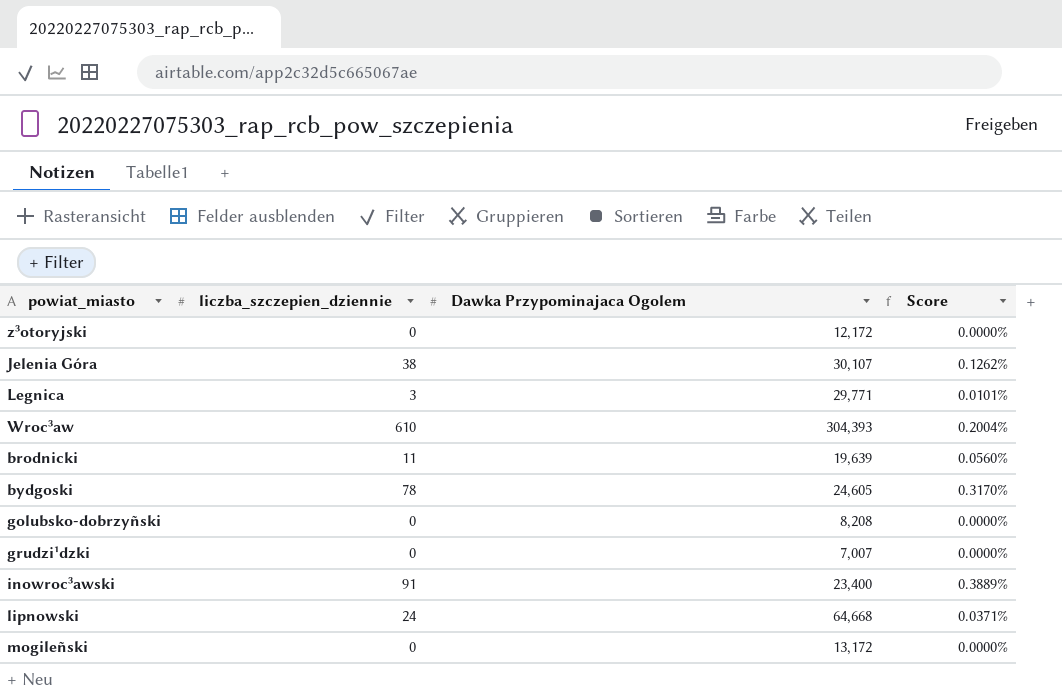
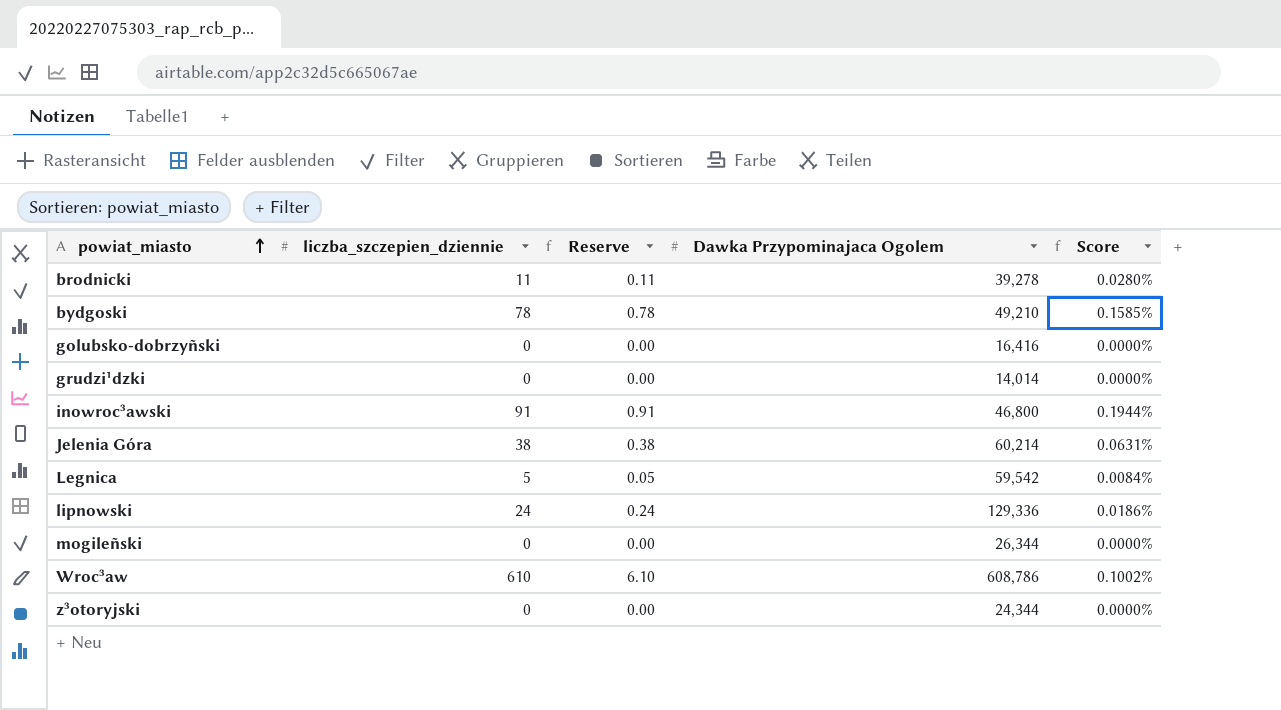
row order: none -> powiat_miasto ascending
column Reserve | formula: none -> [liczba_szczepien_dziennie] * 0.01
brodnicki | Dawka Przypominajaca Ogolem: 19,639 -> 39,278
brodnicki | Score: 0.0560% -> 0.0280%
bydgoski | Dawka Przypominajaca Ogolem: 24,605 -> 49,210
bydgoski | Score: 0.3170% -> 0.1585%
golubsko-dobrzyñski | Dawka Przypominajaca Ogolem: 8,208 -> 16,416
grudzi¹dzki | Dawka Przypominajaca Ogolem: 7,007 -> 14,014
inowroc³awski | Dawka Przypominajaca Ogolem: 23,400 -> 46,800
inowroc³awski | Score: 0.3889% -> 0.1944%
Jelenia Góra | Dawka Przypominajaca Ogolem: 30,107 -> 60,214
Jelenia Góra | Score: 0.1262% -> 0.0631%
Legnica | liczba_szczepien_dziennie: 3 -> 5
Legnica | Dawka Przypominajaca Ogolem: 29,771 -> 59,542
Legnica | Score: 0.0101% -> 0.0084%
lipnowski | Dawka Przypominajaca Ogolem: 64,668 -> 129,336
lipnowski | Score: 0.0371% -> 0.0186%
mogileñski | Dawka Przypominajaca Ogolem: 13,172 -> 26,344
Wroc³aw | Dawka Przypominajaca Ogolem: 304,393 -> 608,786
Wroc³aw | Score: 0.2004% -> 0.1002%
z³otoryjski | Dawka Przypominajaca Ogolem: 12,172 -> 24,344

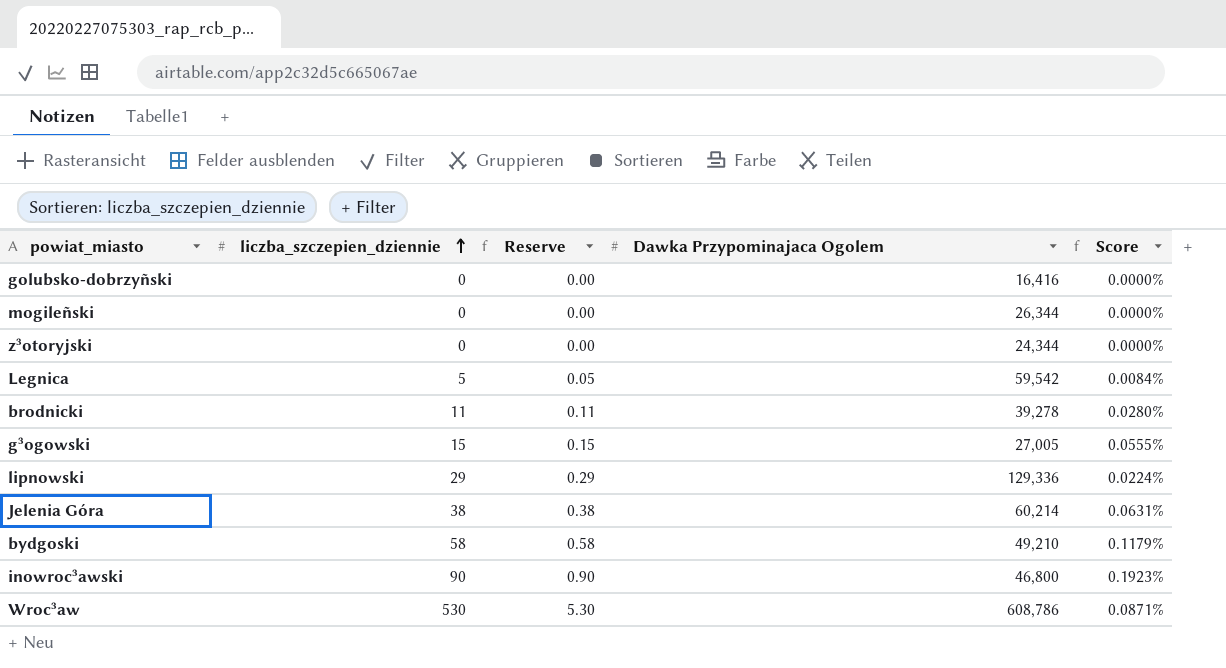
row order: powiat_miasto ascending -> liczba_szczepien_dziennie ascending
row grudzi¹dzki: 0 | 0.00 | 14,014 | 0.0000% -> none
row g³ogowski: none -> 15 | 0.15 | 27,005 | 0.0555%
lipnowski | liczba_szczepien_dziennie: 24 -> 29
lipnowski | Reserve: 0.24 -> 0.29
lipnowski | Score: 0.0186% -> 0.0224%
bydgoski | liczba_szczepien_dziennie: 78 -> 58
bydgoski | Reserve: 0.78 -> 0.58
bydgoski | Score: 0.1585% -> 0.1179%
inowroc³awski | liczba_szczepien_dziennie: 91 -> 90
inowroc³awski | Reserve: 0.91 -> 0.90
inowroc³awski | Score: 0.1944% -> 0.1923%
Wroc³aw | liczba_szczepien_dziennie: 610 -> 530
Wroc³aw | Reserve: 6.10 -> 5.30
Wroc³aw | Score: 0.1002% -> 0.0871%

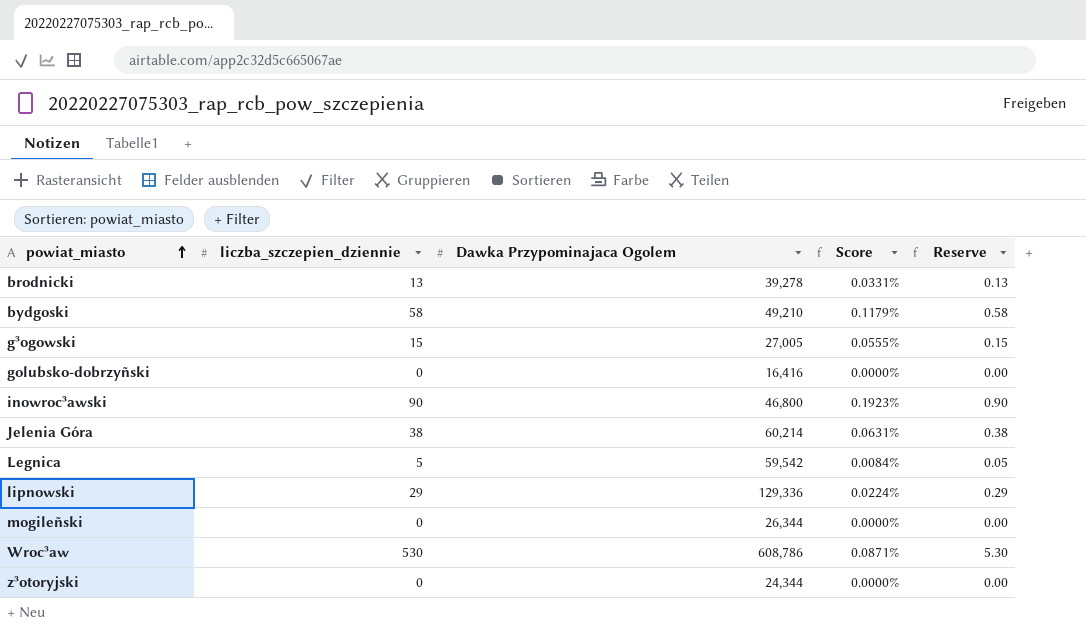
row order: liczba_szczepien_dziennie ascending -> powiat_miasto ascending
column Reserve | position: 3 -> 5
brodnicki | liczba_szczepien_dziennie: 11 -> 13
brodnicki | Score: 0.0280% -> 0.0331%
brodnicki | Reserve: 0.11 -> 0.13

